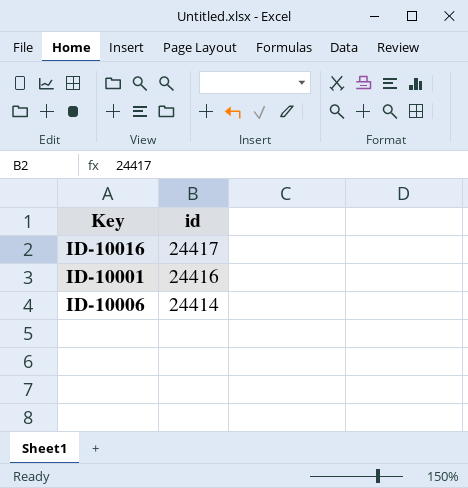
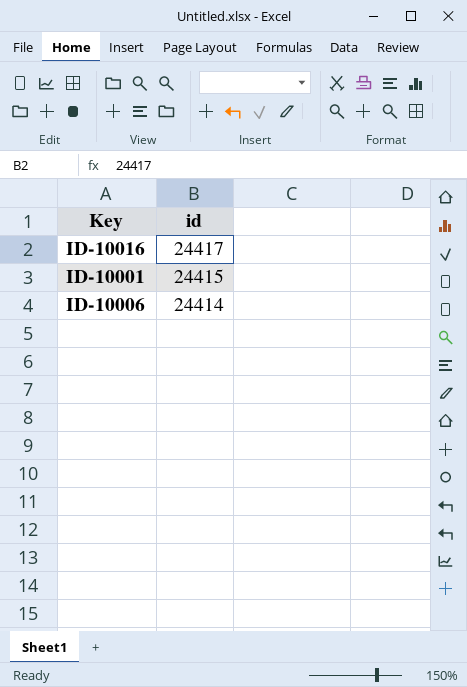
ID-10001 | id: 24416 -> 24415

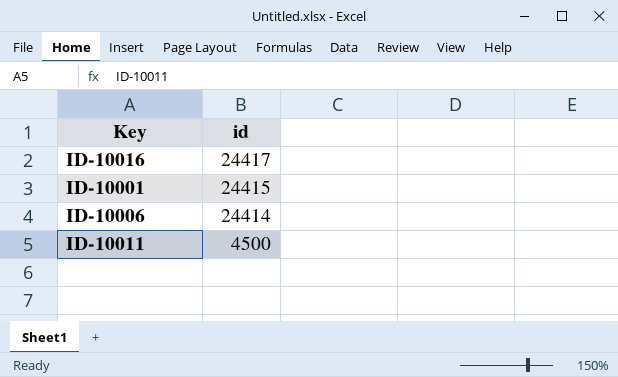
row ID-10011: none -> 4500

